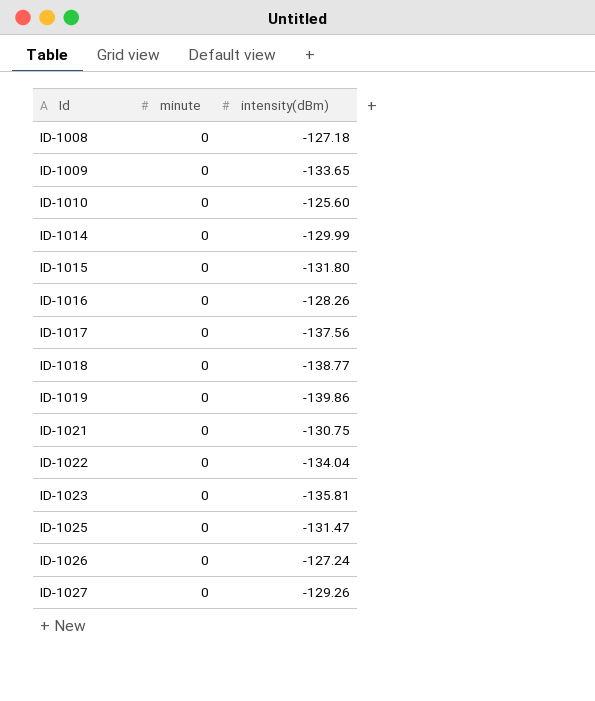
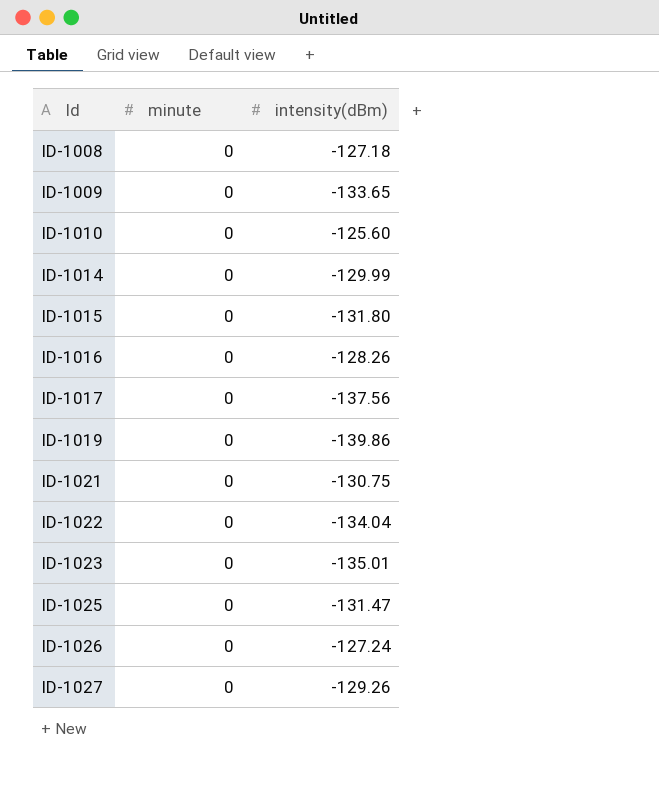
row ID-1018: 0 | -138.77 -> none
ID-1023 | intensity(dBm): -135.81 -> -135.01

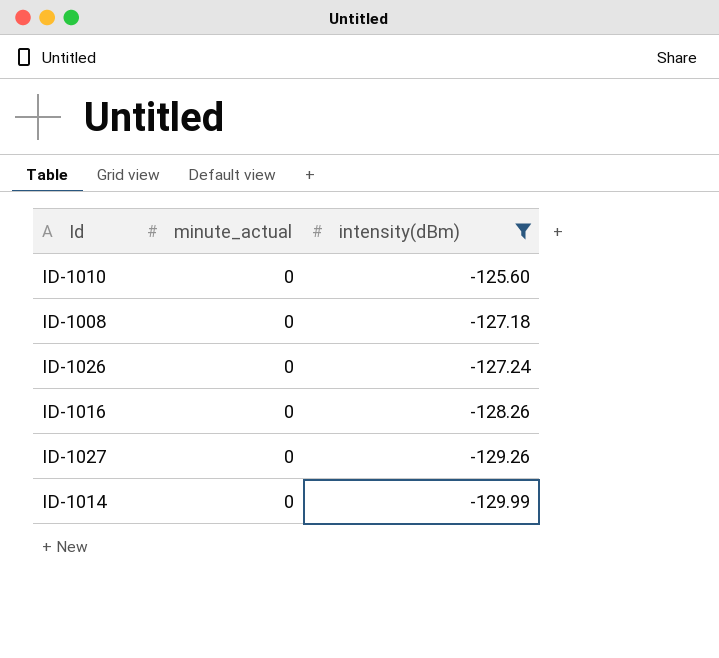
filter: none -> intensity(dBm) >= -129.99
row order: Id ascending -> intensity(dBm) descending
column name: minute -> minute_actual

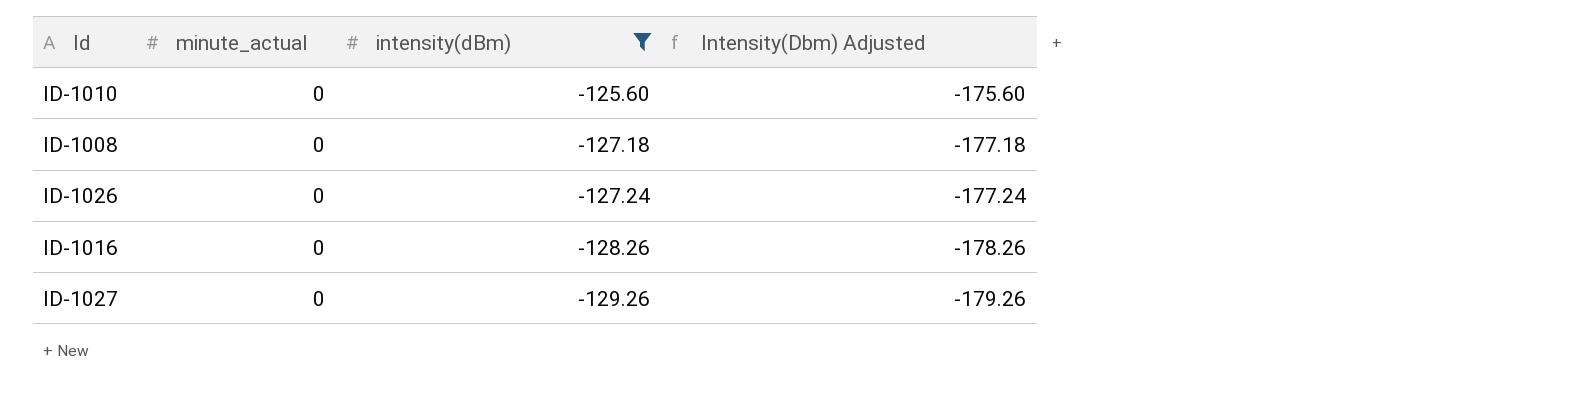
column Intensity(Dbm) Adjusted | formula: none -> [intensity(dBm)] - 50
row ID-1014: 0 | -129.99 -> none

